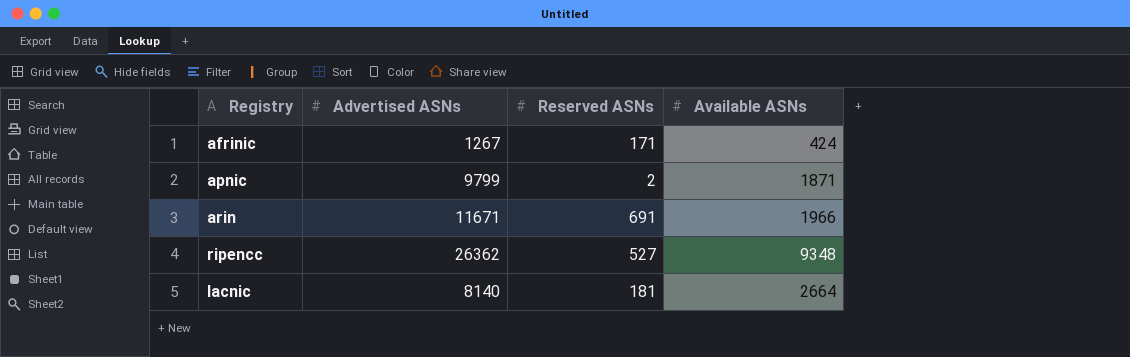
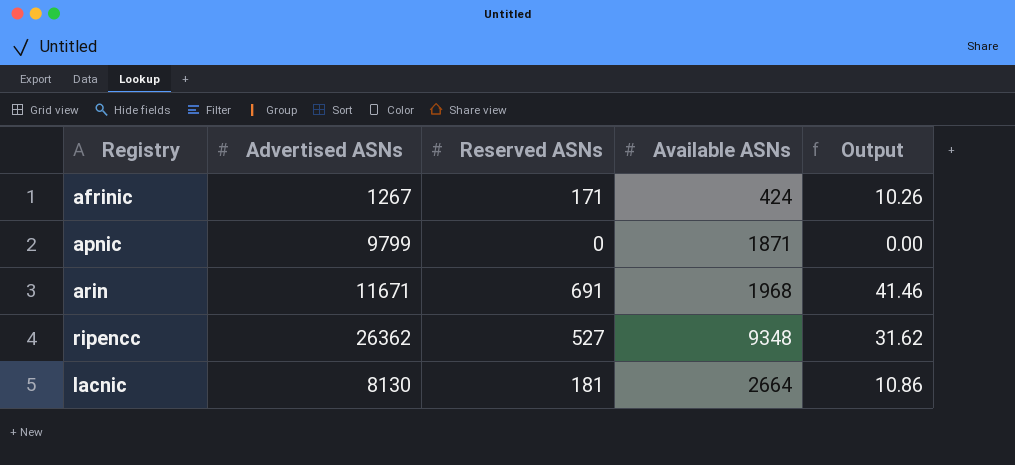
column Output | formula: none -> [Reserved ASNs] * 0.06
apnic | Reserved ASNs: 2 -> 0
arin | Available ASNs: 1966 -> 1968
lacnic | Advertised ASNs: 8140 -> 8130

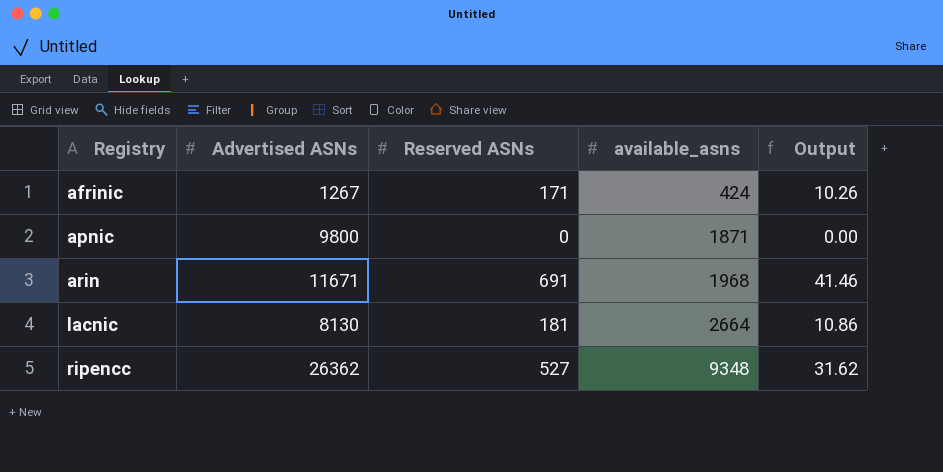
row order: none -> Registry ascending
column name: Available ASNs -> available_asns
apnic | Advertised ASNs: 9799 -> 9800

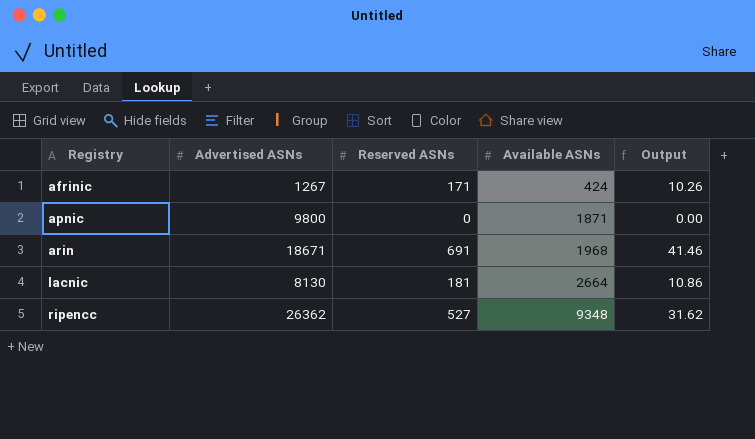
column name: available_asns -> Available ASNs
arin | Advertised ASNs: 11671 -> 18671

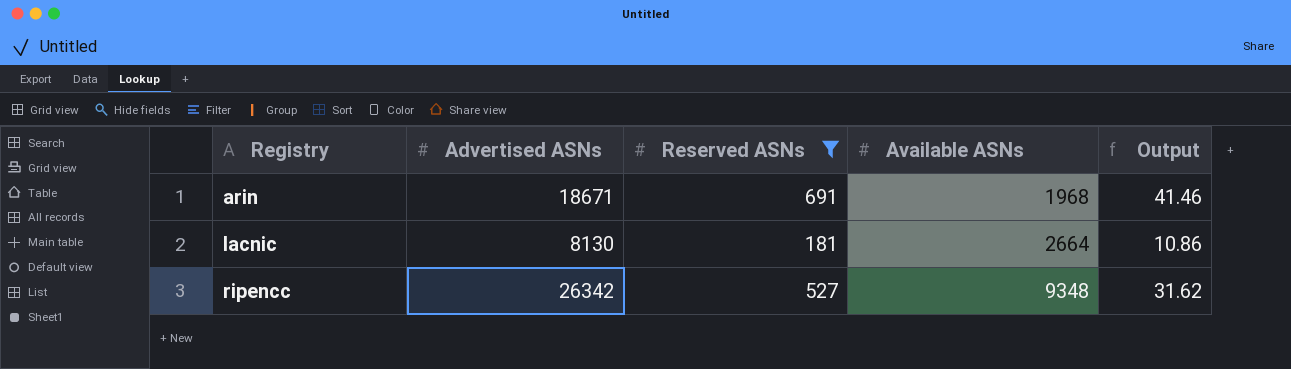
filter: none -> Reserved ASNs >= 181
ripencc | Advertised ASNs: 26362 -> 26342

